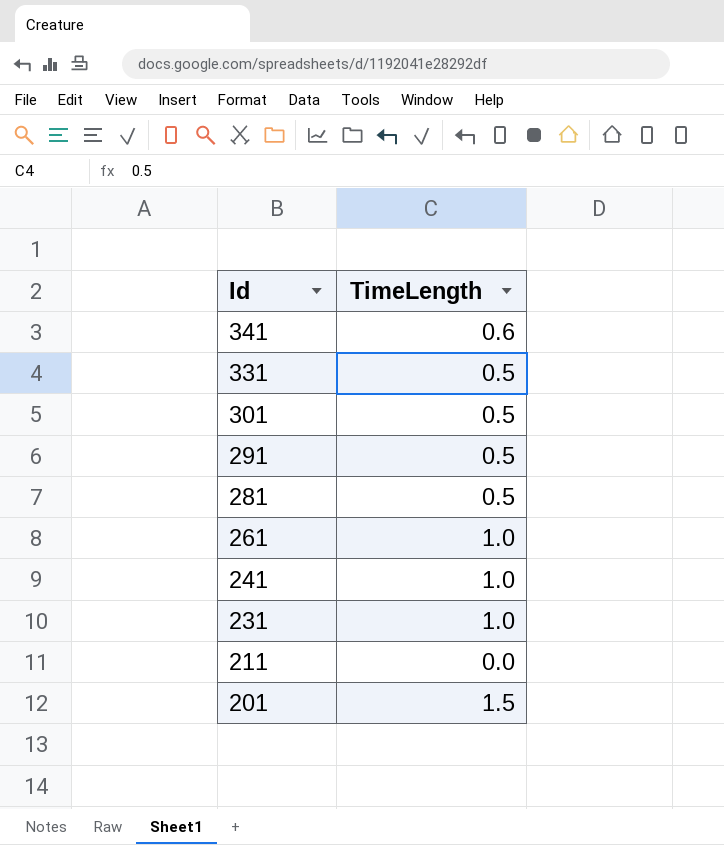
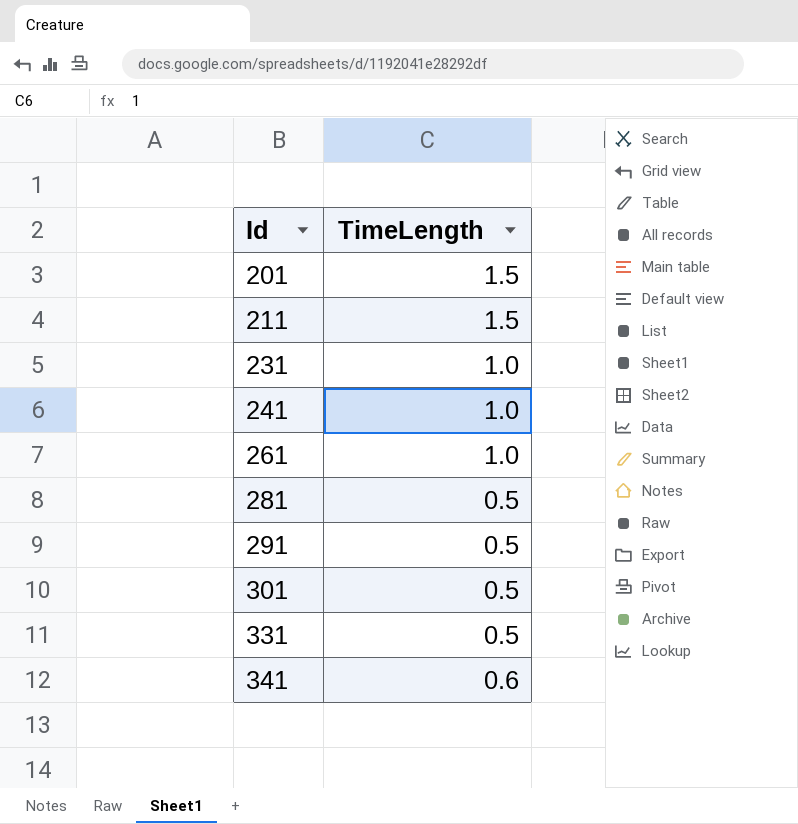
row order: Id descending -> Id ascending
211 | TimeLength: 0.0 -> 1.5

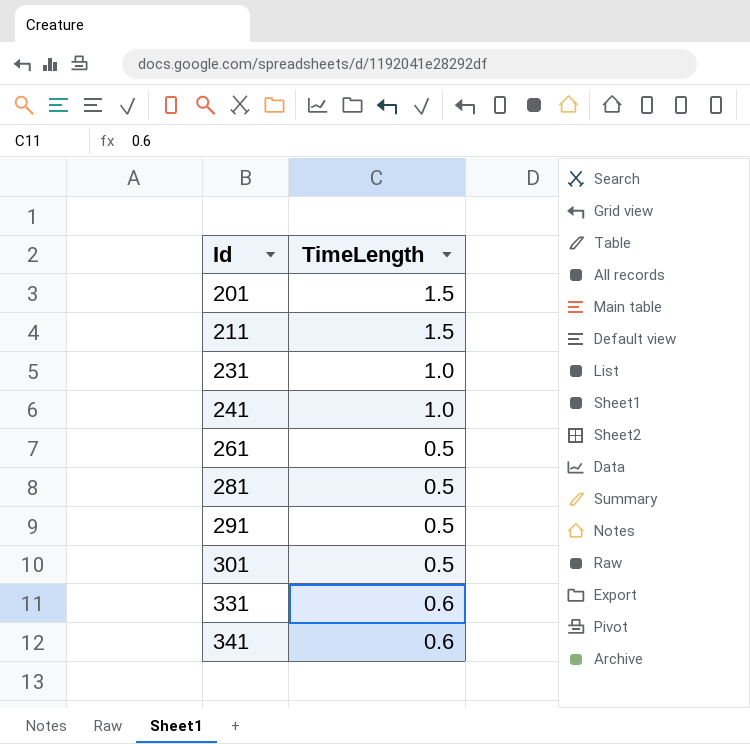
261 | TimeLength: 1.0 -> 0.5
331 | TimeLength: 0.5 -> 0.6

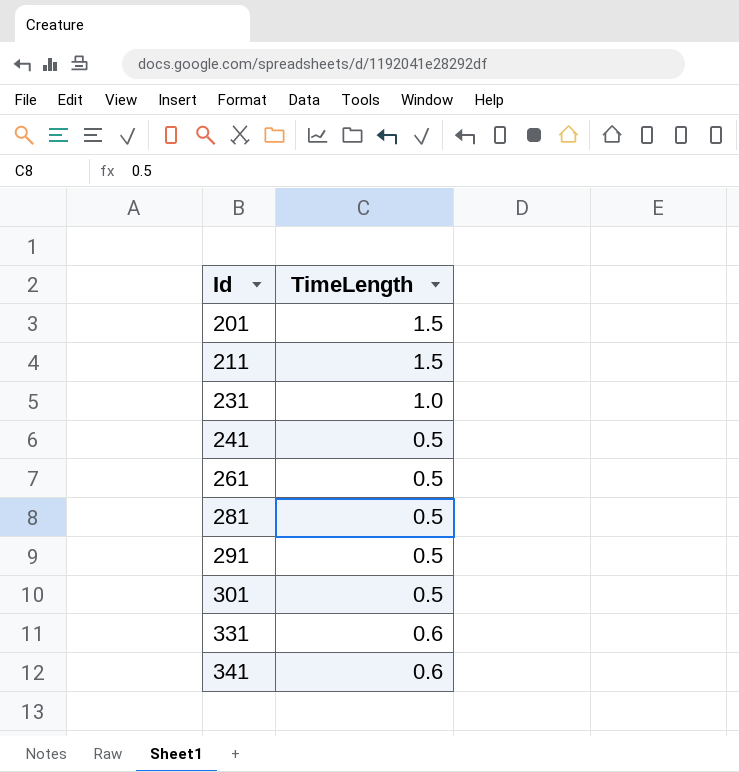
241 | TimeLength: 1.0 -> 0.5

